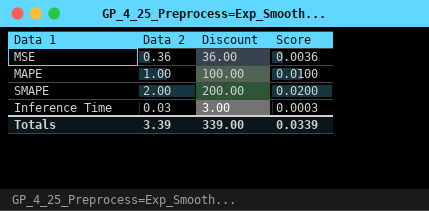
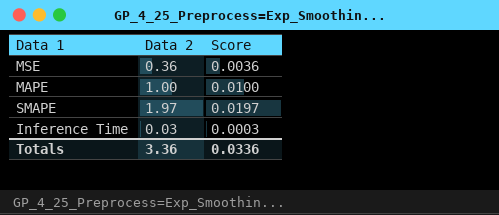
column Discount | formula: [Data 2] * 100 -> none
SMAPE | Data 2: 2.00 -> 1.97
SMAPE | Score: 0.0200 -> 0.0197
Totals | Data 2: 3.39 -> 3.36
Totals | Score: 0.0339 -> 0.0336

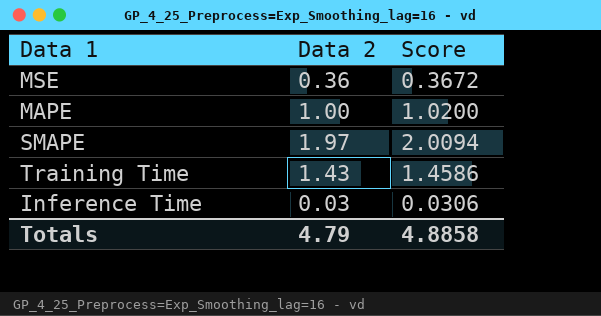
column Score | formula: [Data 2] * 0.01 -> [Data 2] * 1.02
row Training Time: none -> 1.43 | 1.4586
Totals | Data 2: 3.36 -> 4.79
Totals | Score: 0.0336 -> 4.8858

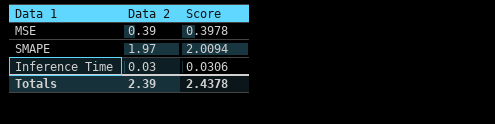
row MAPE: 1.00 | 1.0200 -> none
row Training Time: 1.43 | 1.4586 -> none
MSE | Data 2: 0.36 -> 0.39
MSE | Score: 0.3672 -> 0.3978
Totals | Data 2: 4.79 -> 2.39
Totals | Score: 4.8858 -> 2.4378

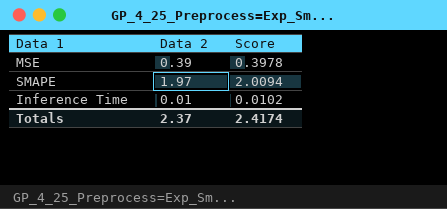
Inference Time | Data 2: 0.03 -> 0.01
Inference Time | Score: 0.0306 -> 0.0102
Totals | Data 2: 2.39 -> 2.37
Totals | Score: 2.4378 -> 2.4174

